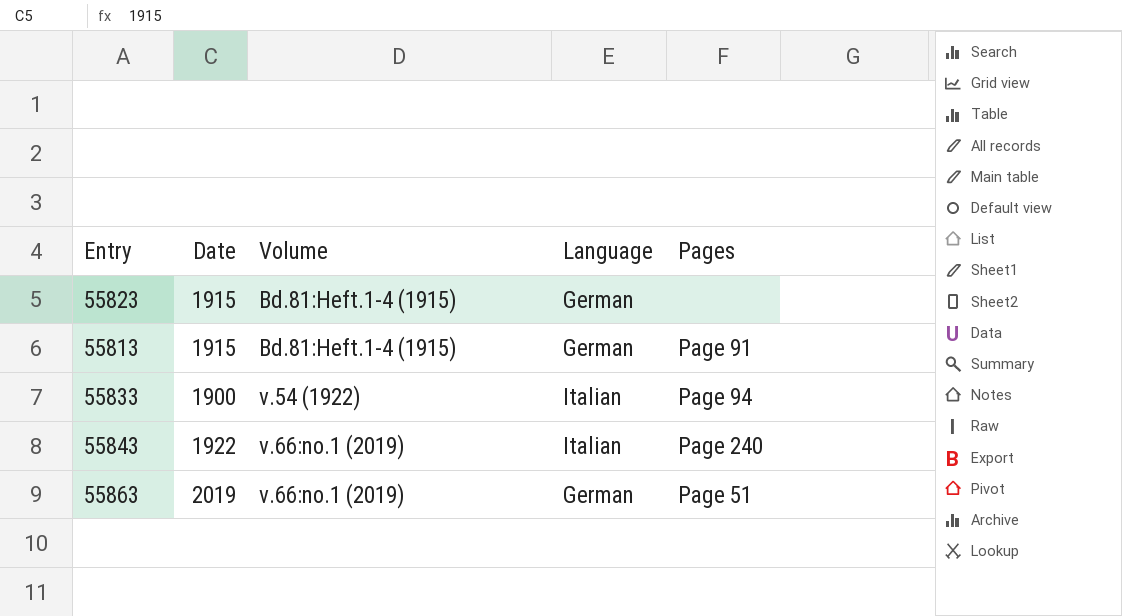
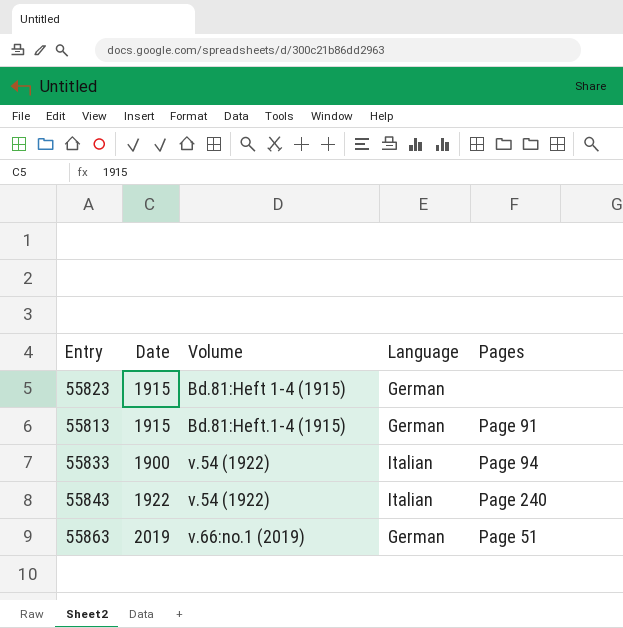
55823 | Volume: Bd.81:Heft.1-4 (1915) -> Bd.81:Heft 1-4 (1915)
55843 | Volume: v.66:no.1 (2019) -> v.54 (1922)

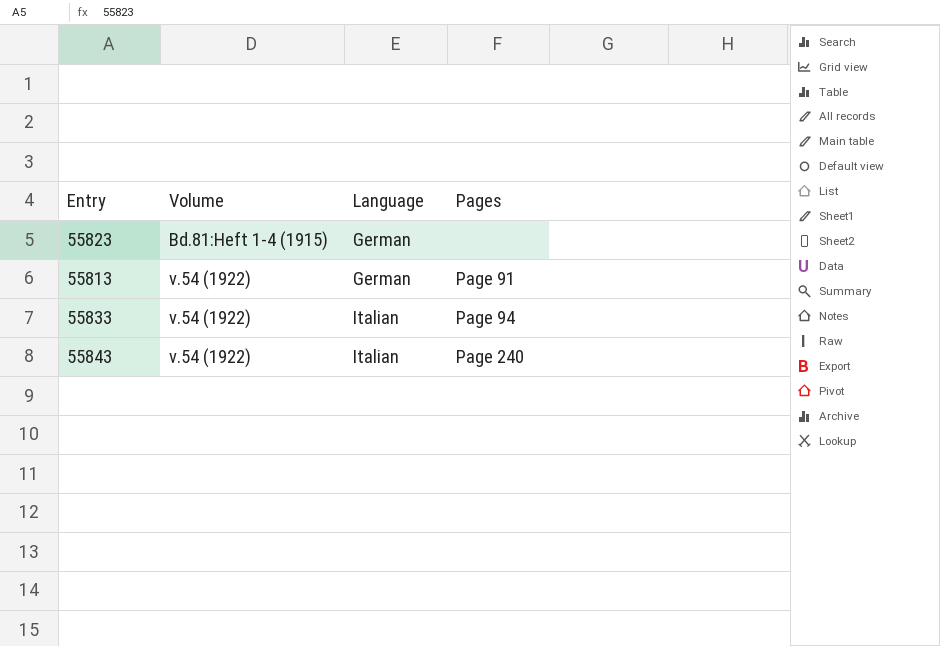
column Date | position: 2 -> none
row 55863: 2019 | v.66:no.1 (2019) | German | Page 51 -> none
55813 | Volume: Bd.81:Heft.1-4 (1915) -> v.54 (1922)

